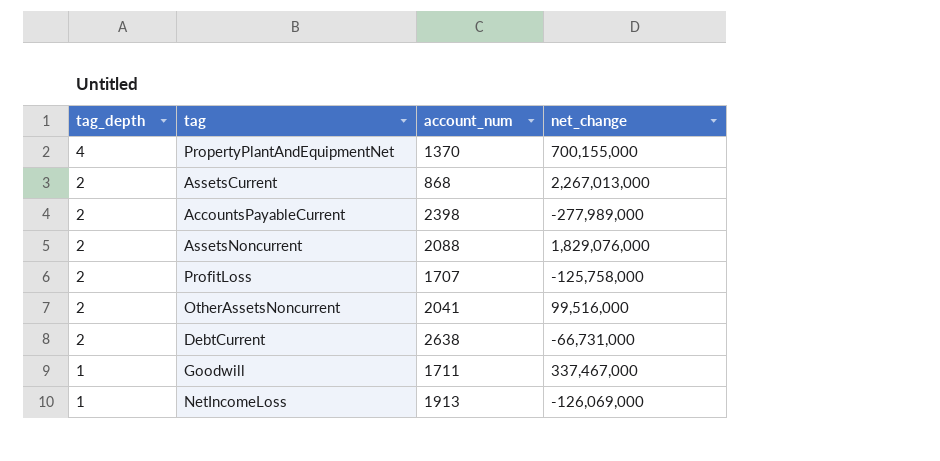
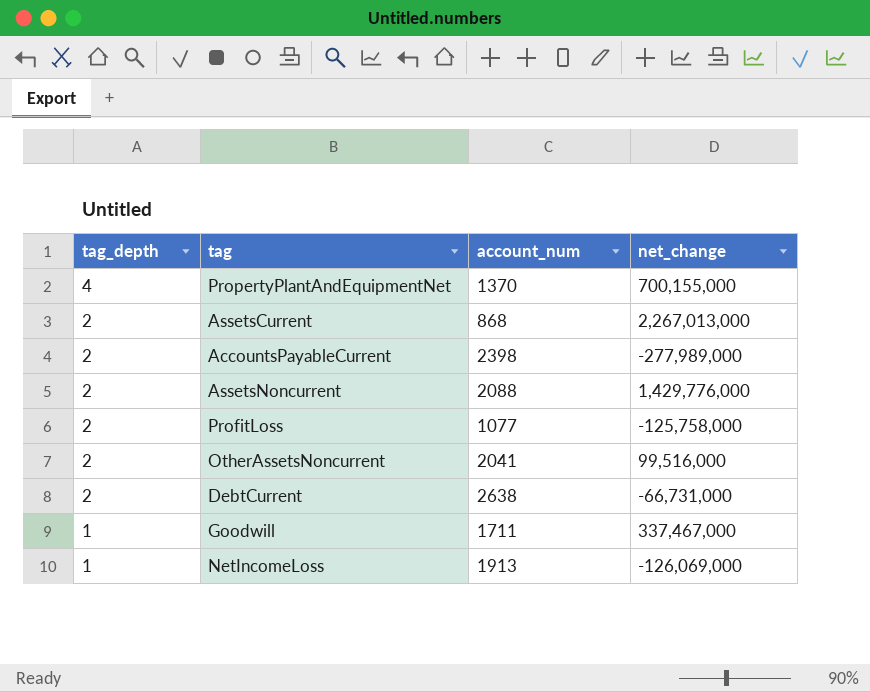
AssetsNoncurrent | net_change: 1,829,076,000 -> 1,429,776,000
ProfitLoss | account_num: 1707 -> 1077

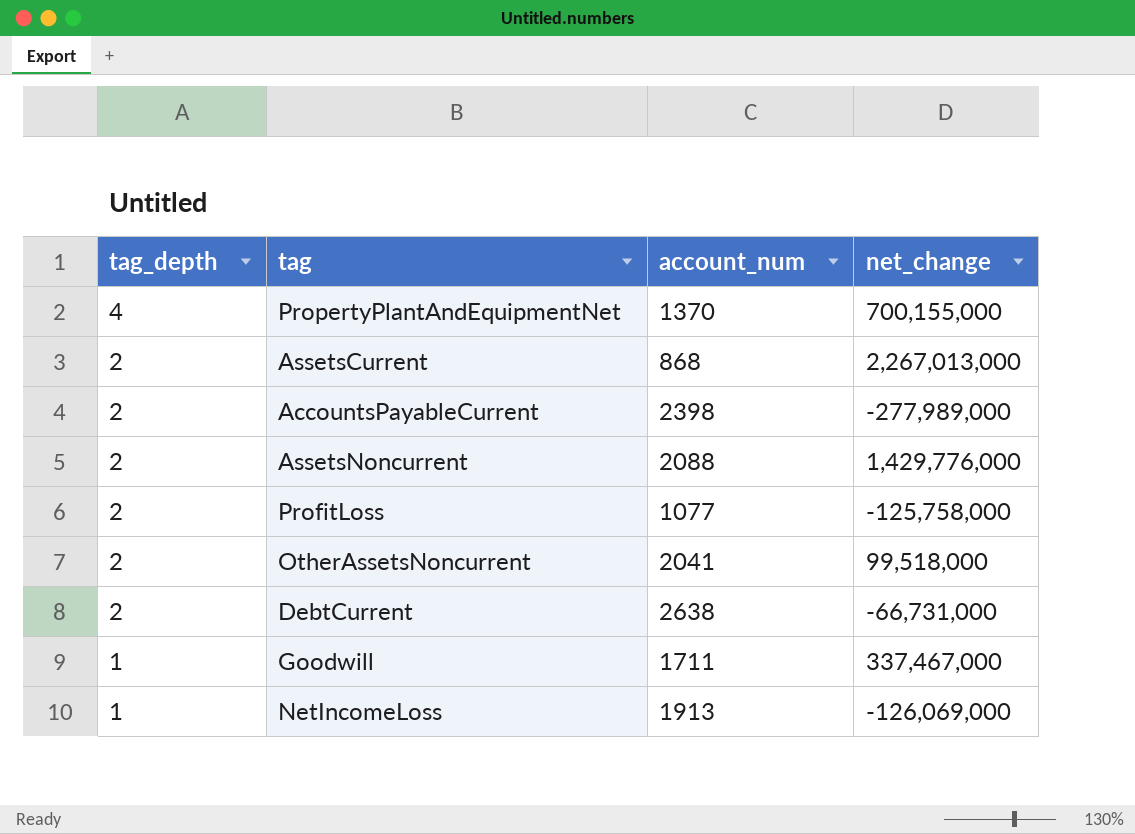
OtherAssetsNoncurrent | net_change: 99,516,000 -> 99,518,000

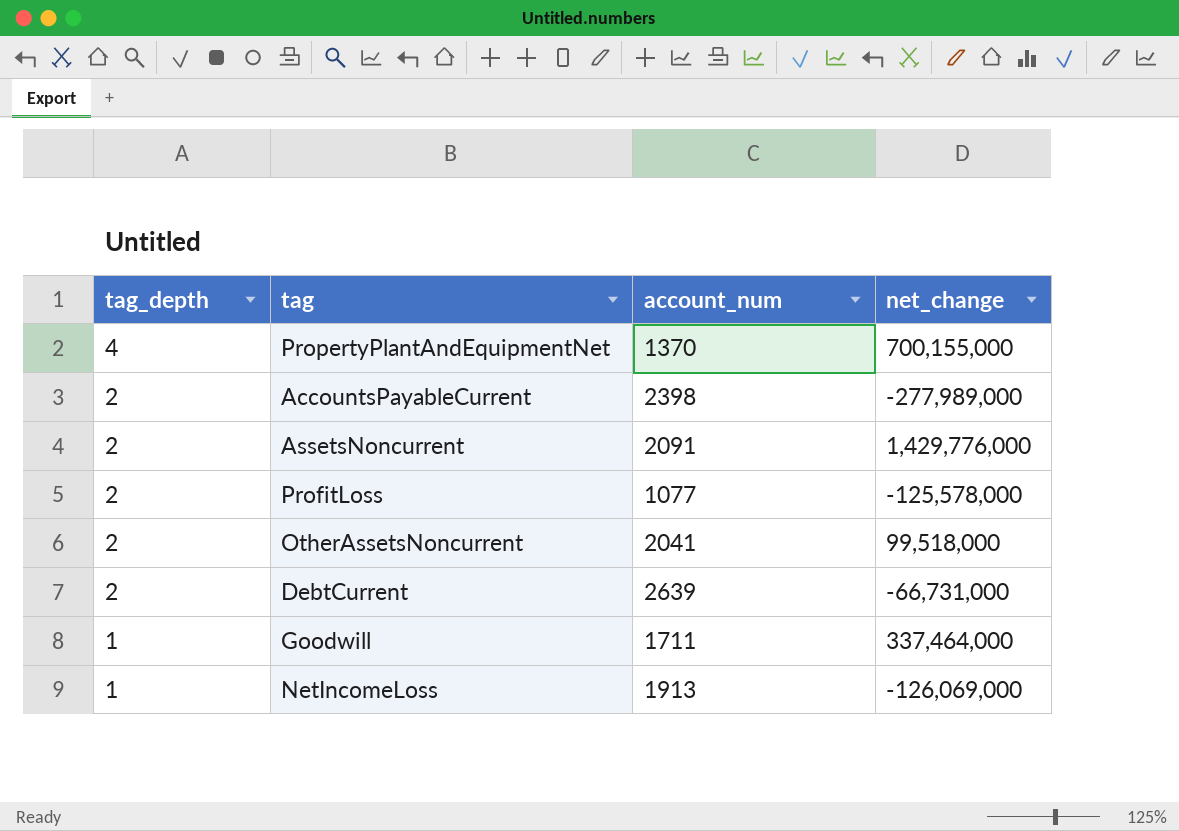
row AssetsCurrent: 2 | 868 | 2,267,013,000 -> none
AssetsNoncurrent | account_num: 2088 -> 2091
ProfitLoss | net_change: -125,758,000 -> -125,578,000
DebtCurrent | account_num: 2638 -> 2639
Goodwill | net_change: 337,467,000 -> 337,464,000

